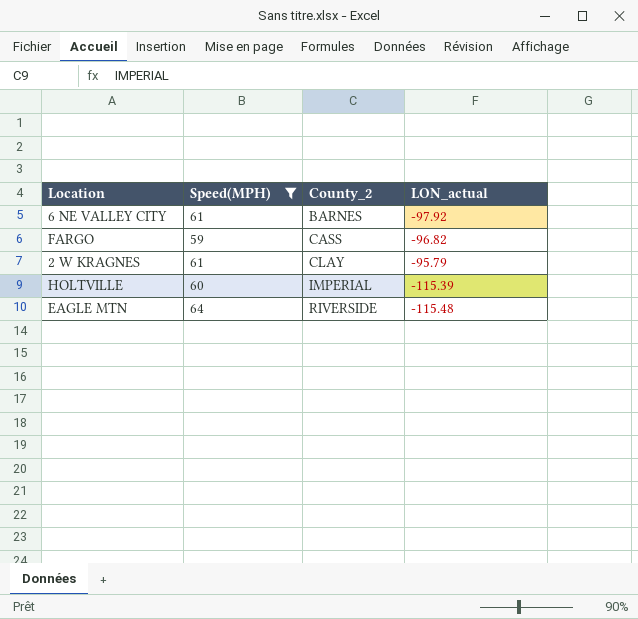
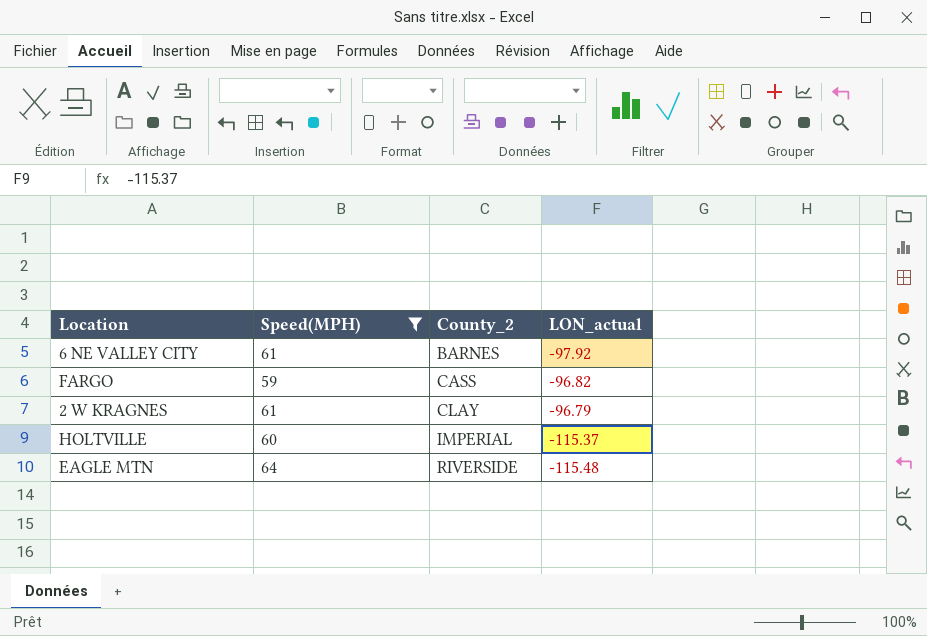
2 W KRAGNES | LON_actual: -95.79 -> -96.79
HOLTVILLE | LON_actual: -115.39 -> -115.37

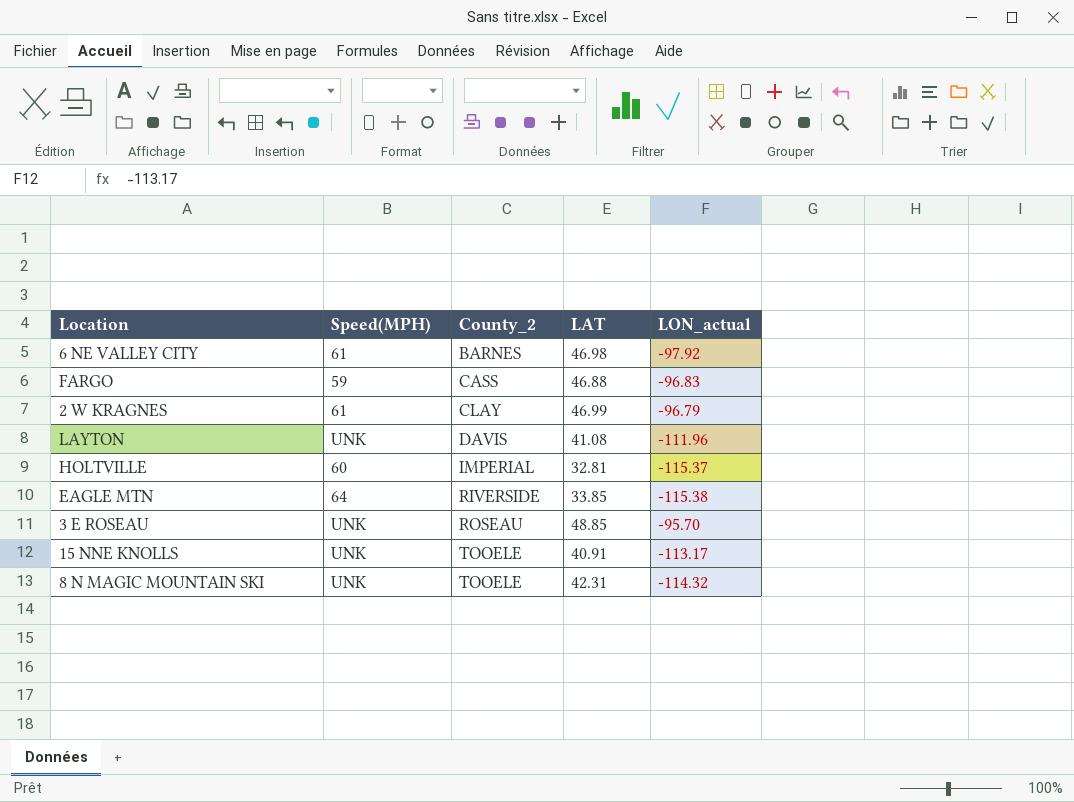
filter: Speed(MPH) != UNK -> none
column LAT | position: none -> 4
FARGO | LON_actual: -96.82 -> -96.83
EAGLE MTN | LON_actual: -115.48 -> -115.38

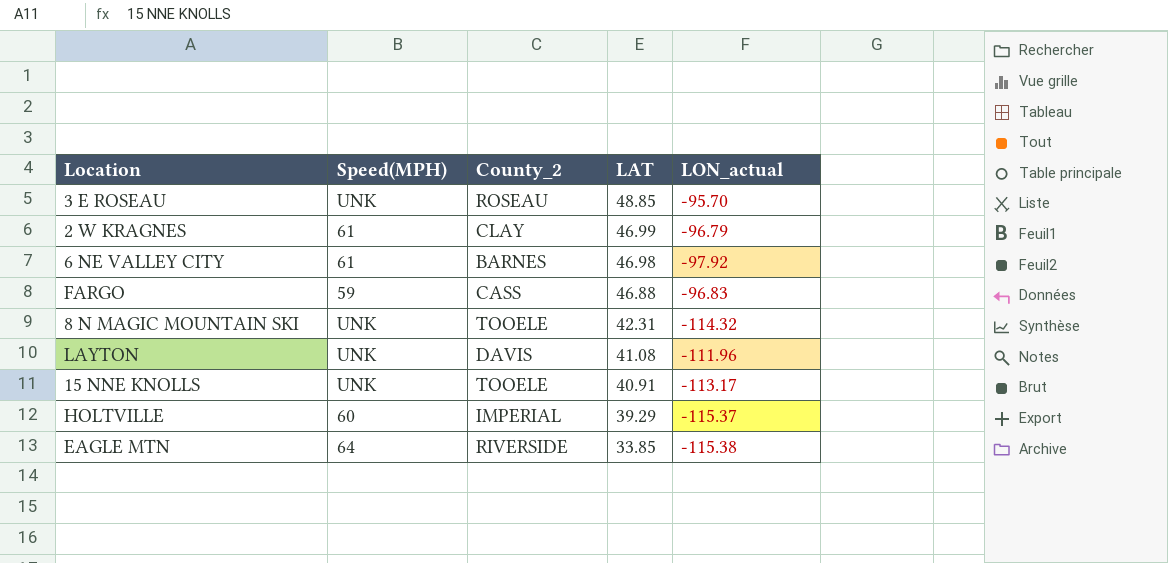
row order: County_2 ascending -> LAT descending
HOLTVILLE | LAT: 32.81 -> 39.29

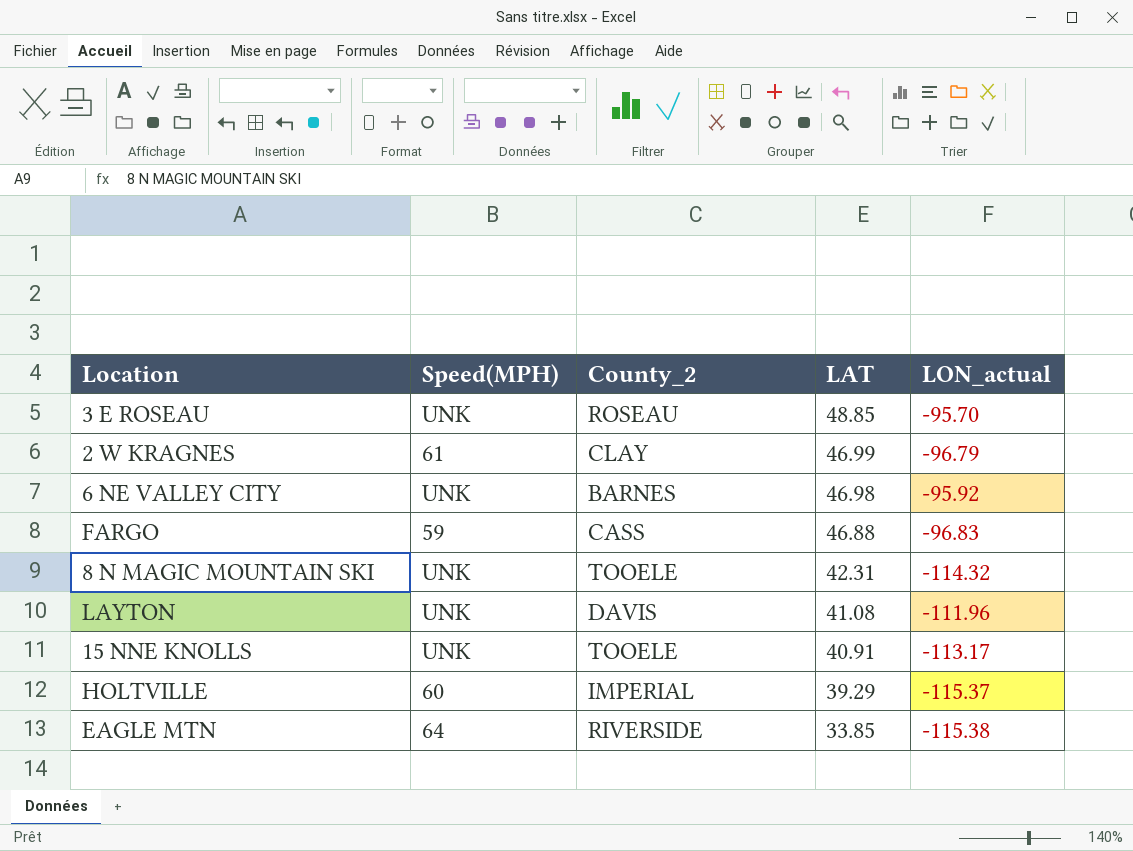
6 NE VALLEY CITY | Speed(MPH): 61 -> UNK
6 NE VALLEY CITY | LON_actual: -97.92 -> -95.92

